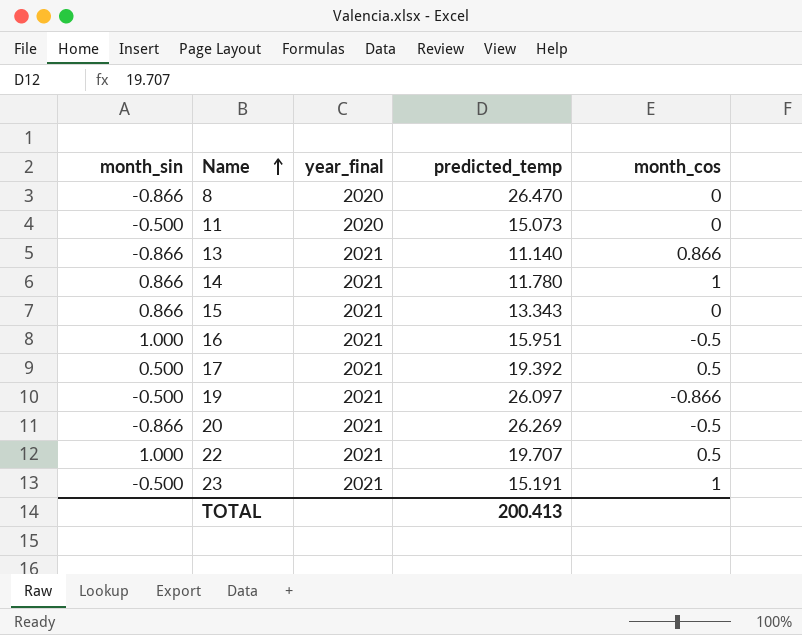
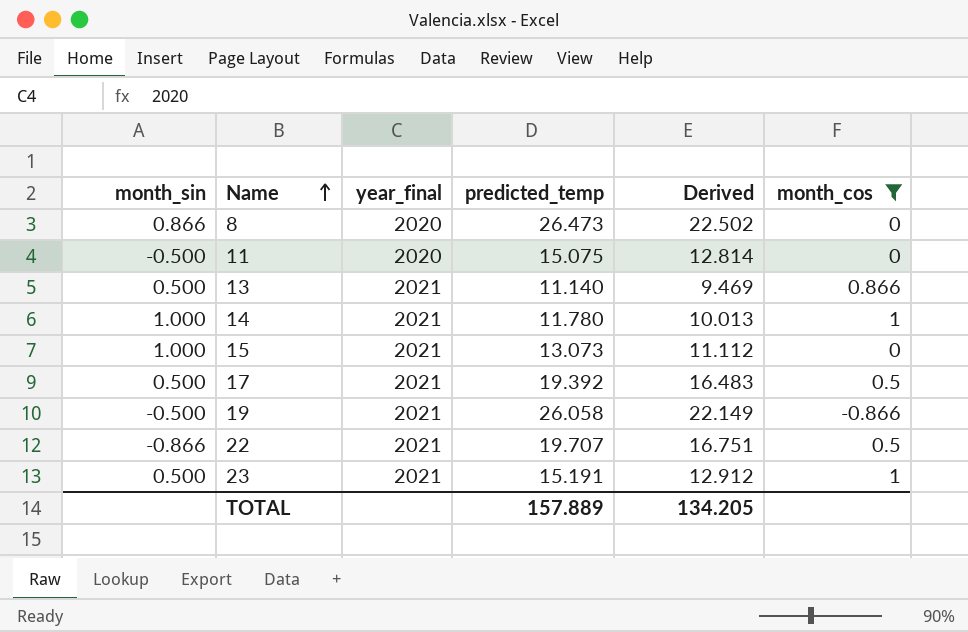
filter: none -> month_cos != -0.5
column Derived | formula: none -> [predicted_temp] * 0.85
8 | month_sin: -0.866 -> 0.866
8 | predicted_temp: 26.470 -> 26.473
11 | predicted_temp: 15.073 -> 15.075
13 | month_sin: -0.866 -> 0.500
14 | month_sin: 0.866 -> 1.000
15 | month_sin: 0.866 -> 1.000
15 | predicted_temp: 13.343 -> 13.073
19 | predicted_temp: 26.097 -> 26.058
22 | month_sin: 1.000 -> -0.866
23 | month_sin: -0.500 -> 0.500
TOTAL | predicted_temp: 200.413 -> 157.889

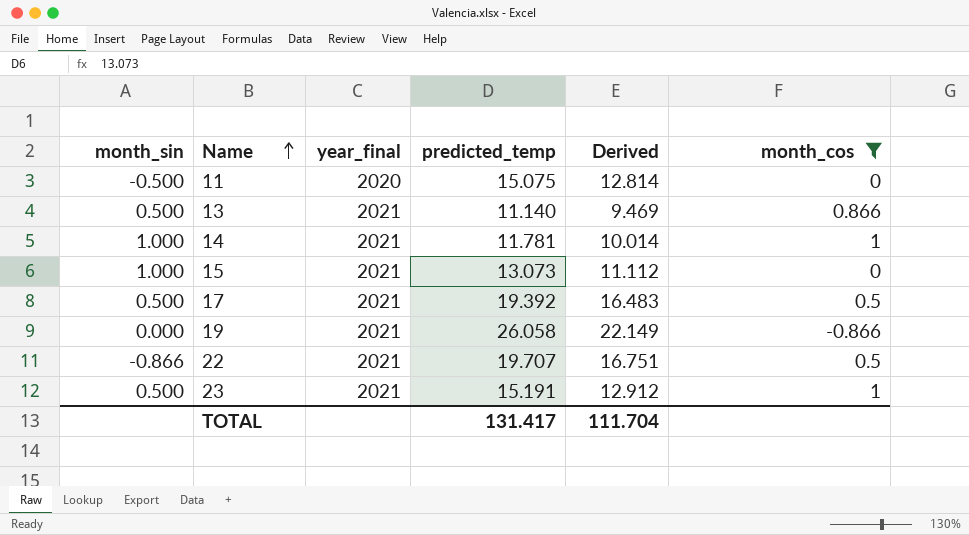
row 8: 0.866 | 2020 | 26.473 | 22.502 | 0 -> none
14 | predicted_temp: 11.780 -> 11.781
14 | Derived: 10.013 -> 10.014
19 | month_sin: -0.500 -> 0.000
TOTAL | predicted_temp: 157.889 -> 131.417
TOTAL | Derived: 134.205 -> 111.704

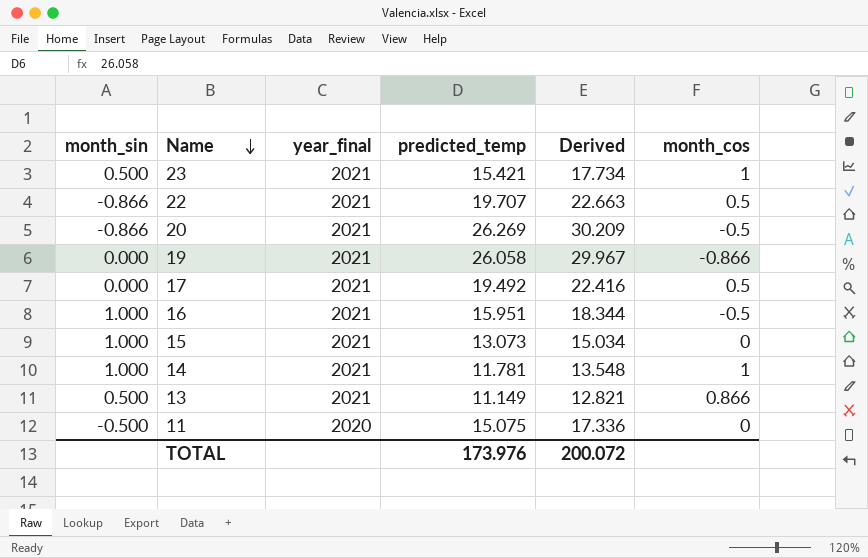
filter: month_cos != -0.5 -> none
row order: Name ascending -> Name descending
column Derived | formula: [predicted_temp] * 0.85 -> [predicted_temp] * 1.15
23 | predicted_temp: 15.191 -> 15.421
17 | month_sin: 0.500 -> 0.000
17 | predicted_temp: 19.392 -> 19.492
13 | predicted_temp: 11.140 -> 11.149
TOTAL | predicted_temp: 131.417 -> 173.976
TOTAL | Derived: 111.704 -> 200.072

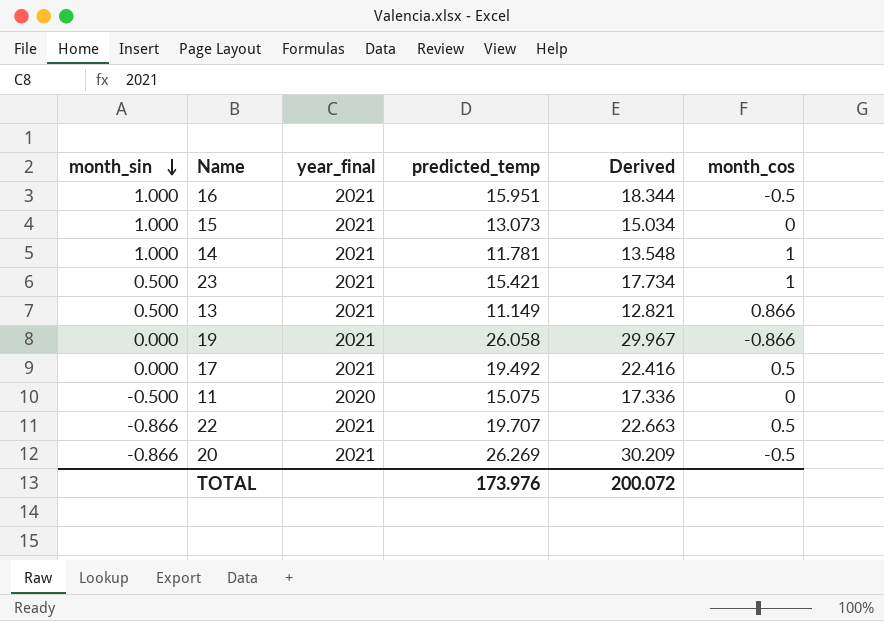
row order: Name descending -> month_sin descending

